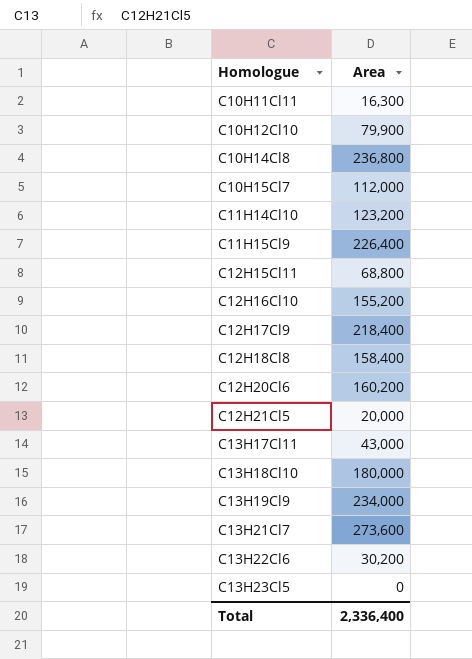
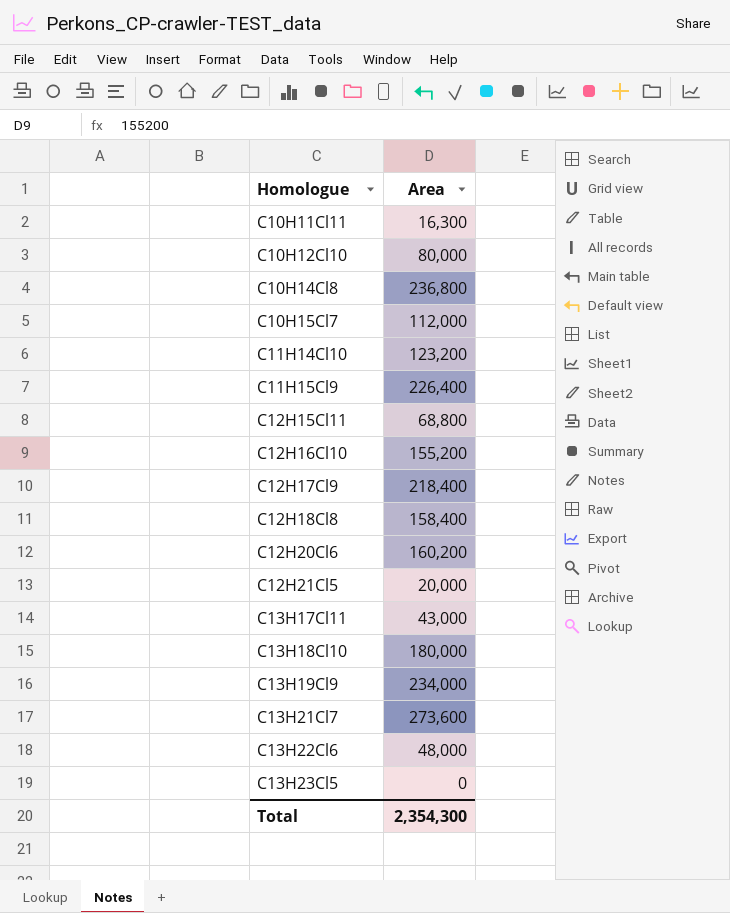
C10H12Cl10 | Area: 79,900 -> 80,000
C13H22Cl6 | Area: 30,200 -> 48,000
Total | Area: 2,336,400 -> 2,354,300

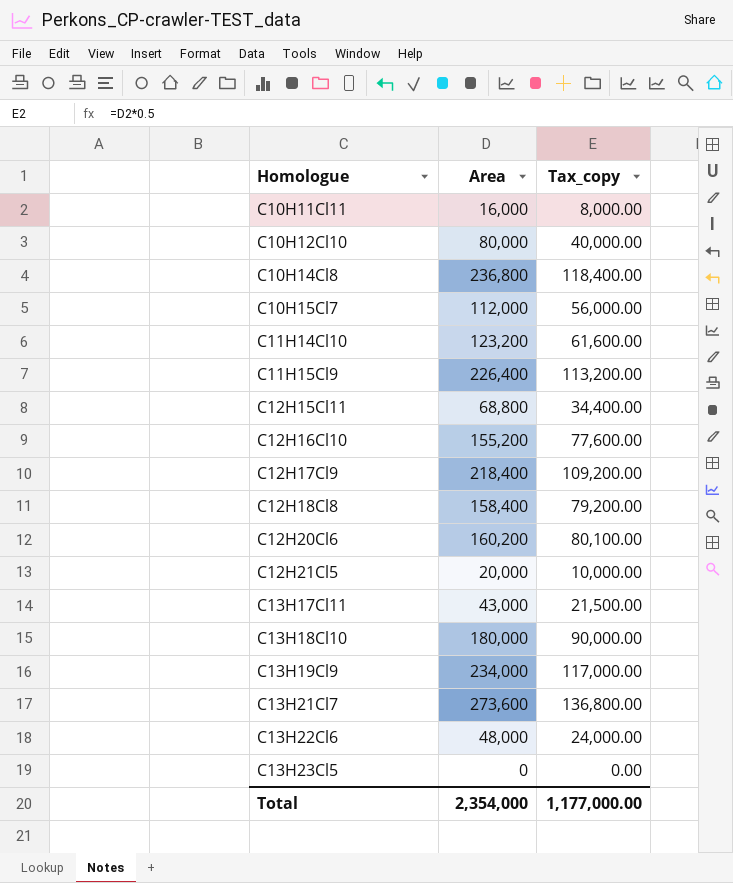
column Tax_copy | formula: none -> [Area] * 0.5
C10H11Cl11 | Area: 16,300 -> 16,000
Total | Area: 2,354,300 -> 2,354,000

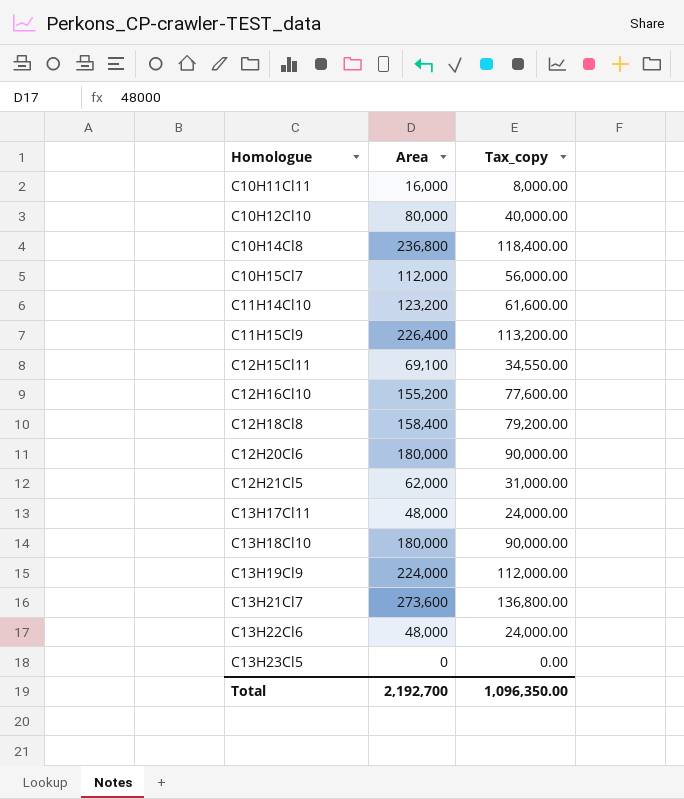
row C12H17Cl9: 218,400 | 109,200.00 -> none
C12H15Cl11 | Area: 68,800 -> 69,100
C12H15Cl11 | Tax_copy: 34,400.00 -> 34,550.00
C12H20Cl6 | Area: 160,200 -> 180,000
C12H20Cl6 | Tax_copy: 80,100.00 -> 90,000.00
C12H21Cl5 | Area: 20,000 -> 62,000
C12H21Cl5 | Tax_copy: 10,000.00 -> 31,000.00
C13H17Cl11 | Area: 43,000 -> 48,000
C13H17Cl11 | Tax_copy: 21,500.00 -> 24,000.00
C13H19Cl9 | Area: 234,000 -> 224,000
C13H19Cl9 | Tax_copy: 117,000.00 -> 112,000.00
Total | Area: 2,354,000 -> 2,192,700
Total | Tax_copy: 1,177,000.00 -> 1,096,350.00

